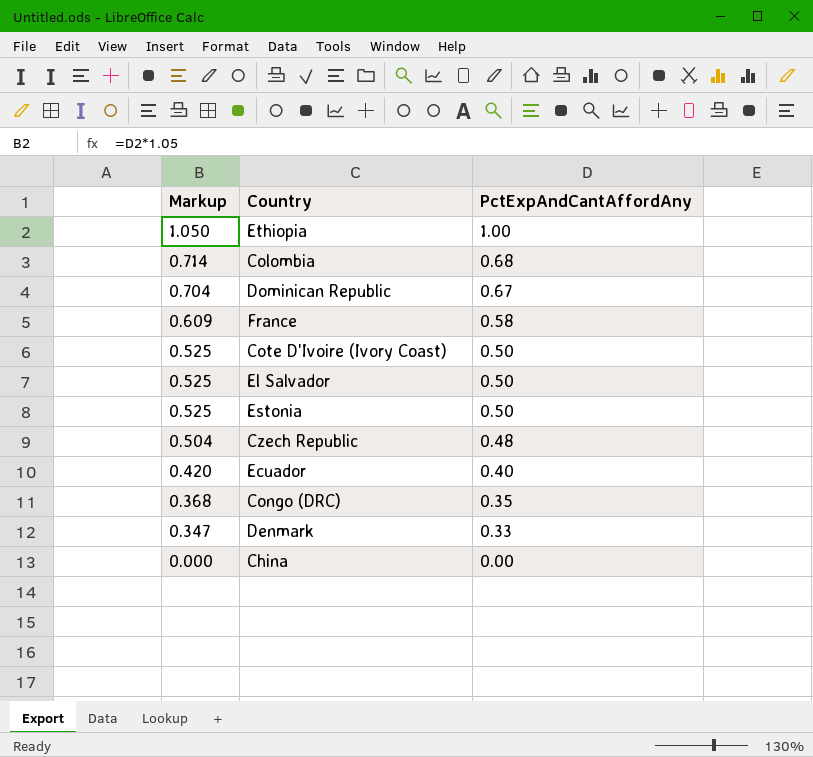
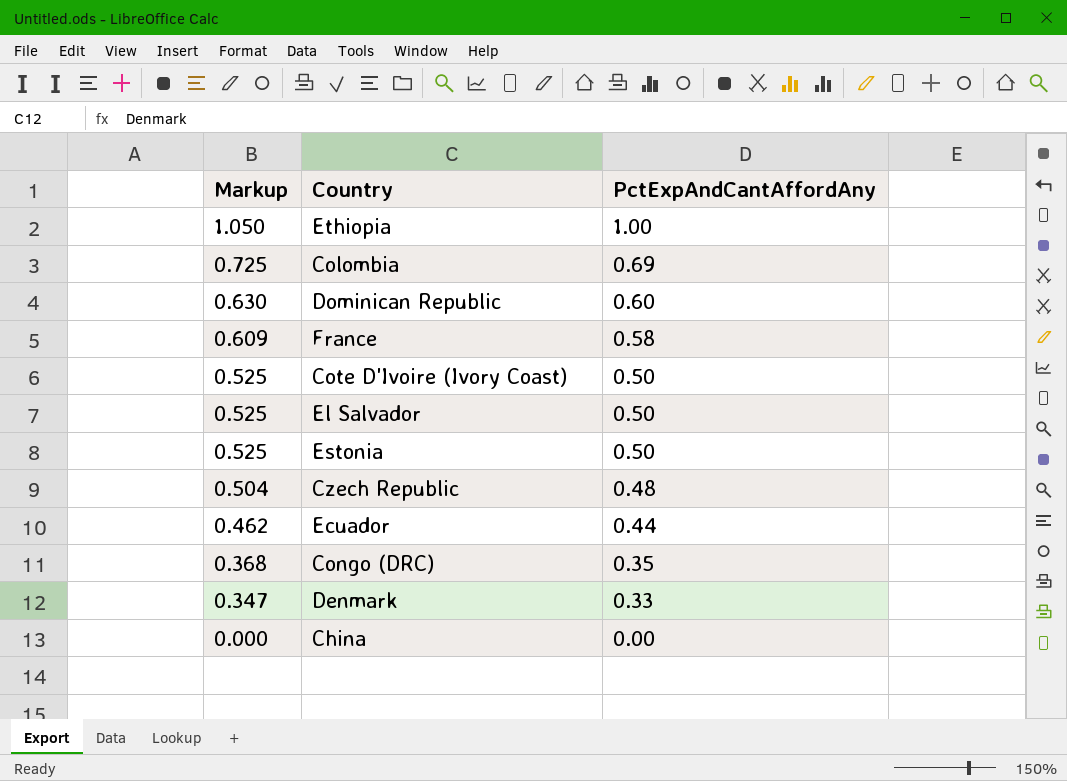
Colombia | Markup: 0.714 -> 0.725
Colombia | PctExpAndCantAffordAny: 0.68 -> 0.69
Dominican Republic | Markup: 0.704 -> 0.630
Dominican Republic | PctExpAndCantAffordAny: 0.67 -> 0.60
Ecuador | Markup: 0.420 -> 0.462
Ecuador | PctExpAndCantAffordAny: 0.40 -> 0.44

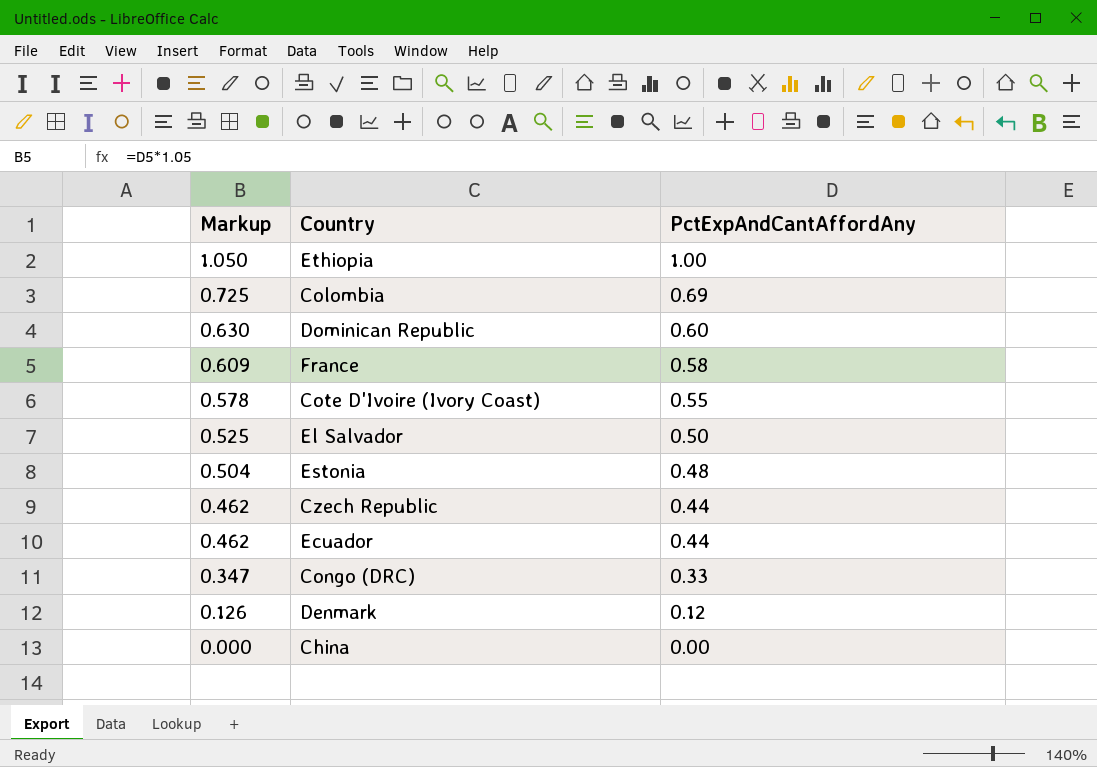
Cote D'Ivoire (Ivory Coast) | Markup: 0.525 -> 0.578
Cote D'Ivoire (Ivory Coast) | PctExpAndCantAffordAny: 0.50 -> 0.55
Estonia | Markup: 0.525 -> 0.504
Estonia | PctExpAndCantAffordAny: 0.50 -> 0.48
Czech Republic | Markup: 0.504 -> 0.462
Czech Republic | PctExpAndCantAffordAny: 0.48 -> 0.44
Congo (DRC) | Markup: 0.368 -> 0.347
Congo (DRC) | PctExpAndCantAffordAny: 0.35 -> 0.33
Denmark | Markup: 0.347 -> 0.126
Denmark | PctExpAndCantAffordAny: 0.33 -> 0.12

